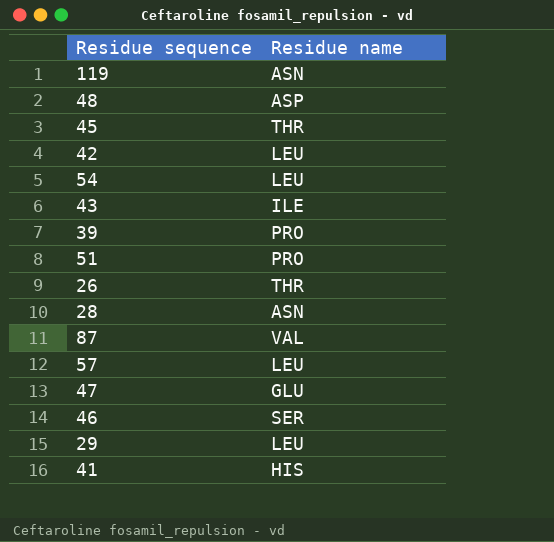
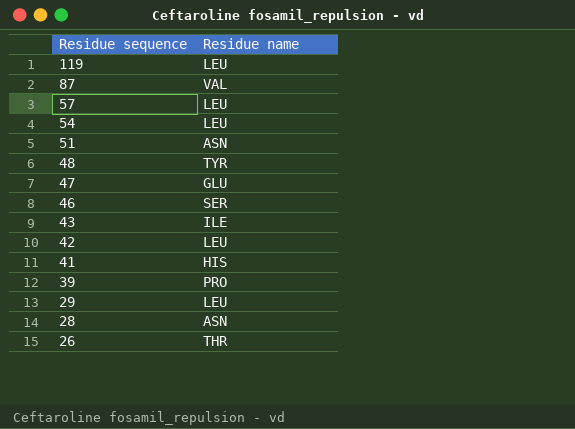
row order: none -> Residue sequence descending
row 45: THR -> none
119 | Residue name: ASN -> LEU
51 | Residue name: PRO -> ASN
48 | Residue name: ASP -> TYR

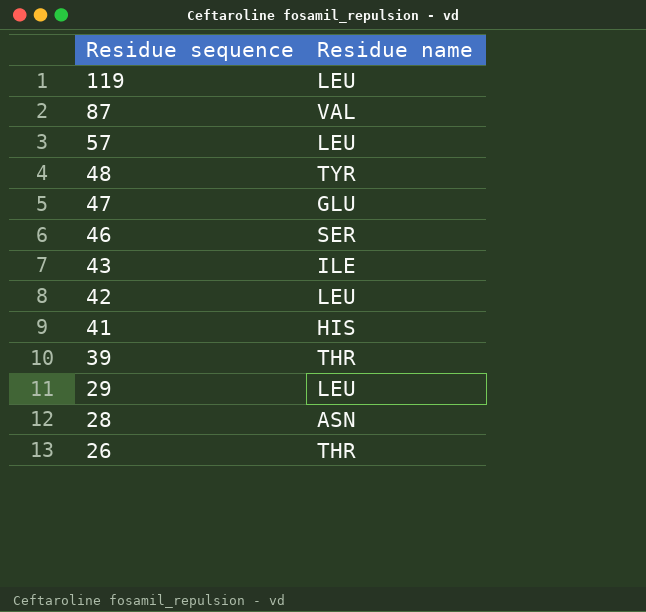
row 54: LEU -> none
row 51: ASN -> none
39 | Residue name: PRO -> THR

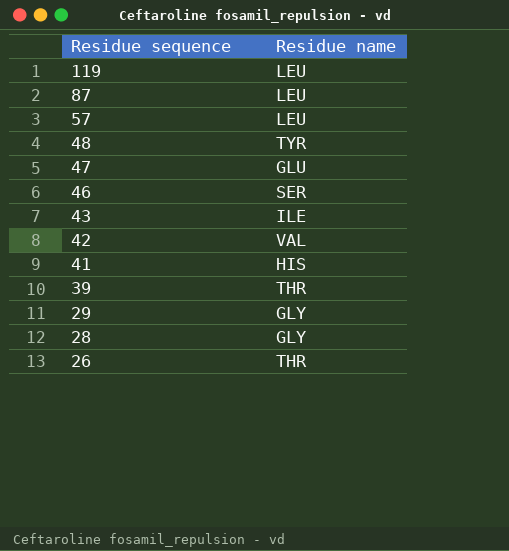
87 | Residue name: VAL -> LEU
42 | Residue name: LEU -> VAL
29 | Residue name: LEU -> GLY
28 | Residue name: ASN -> GLY

